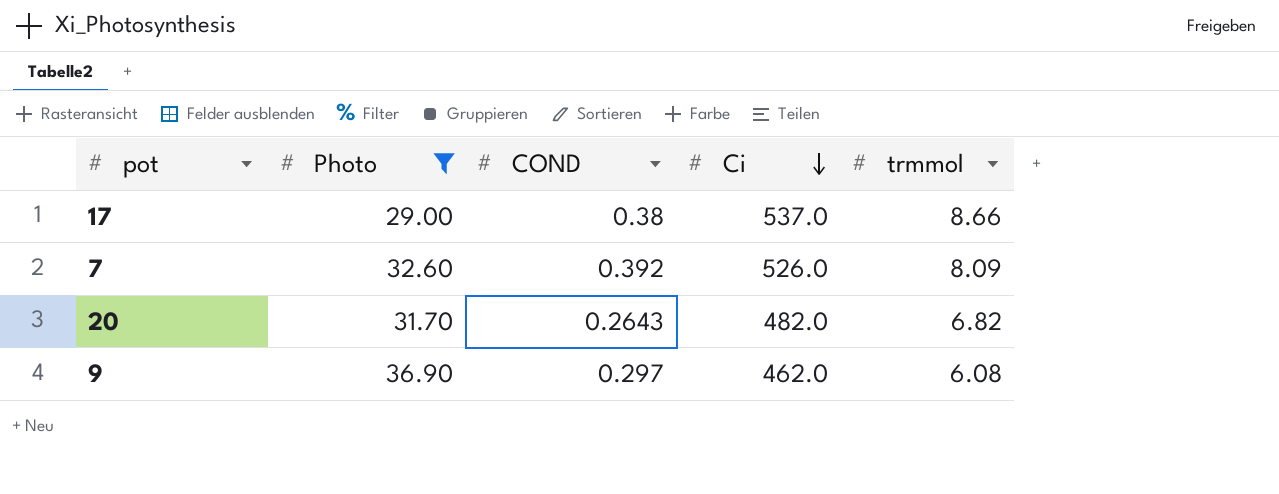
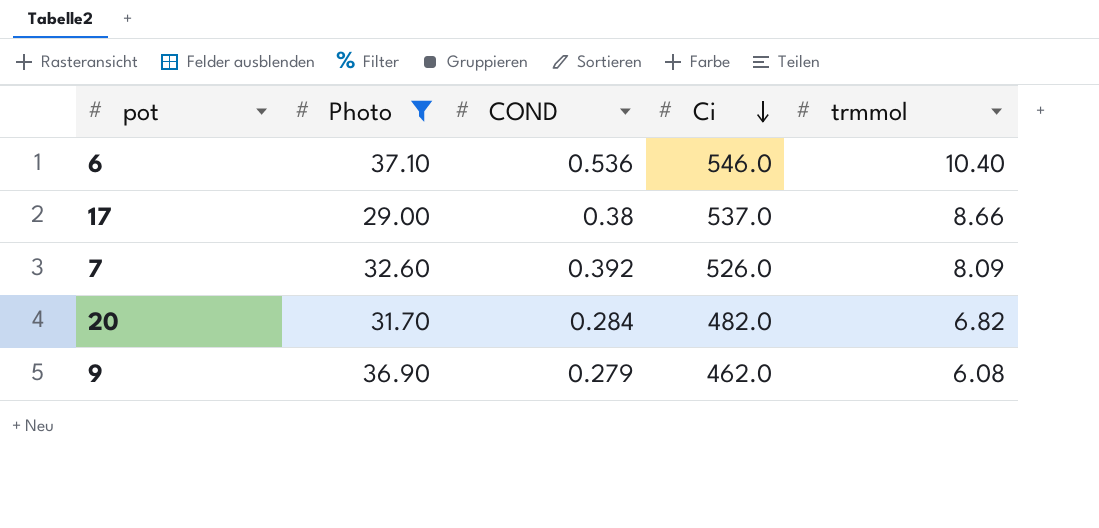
row 6: none -> 37.10 | 0.536 | 546.0 | 10.40
20 | COND: 0.2643 -> 0.284
9 | COND: 0.297 -> 0.279

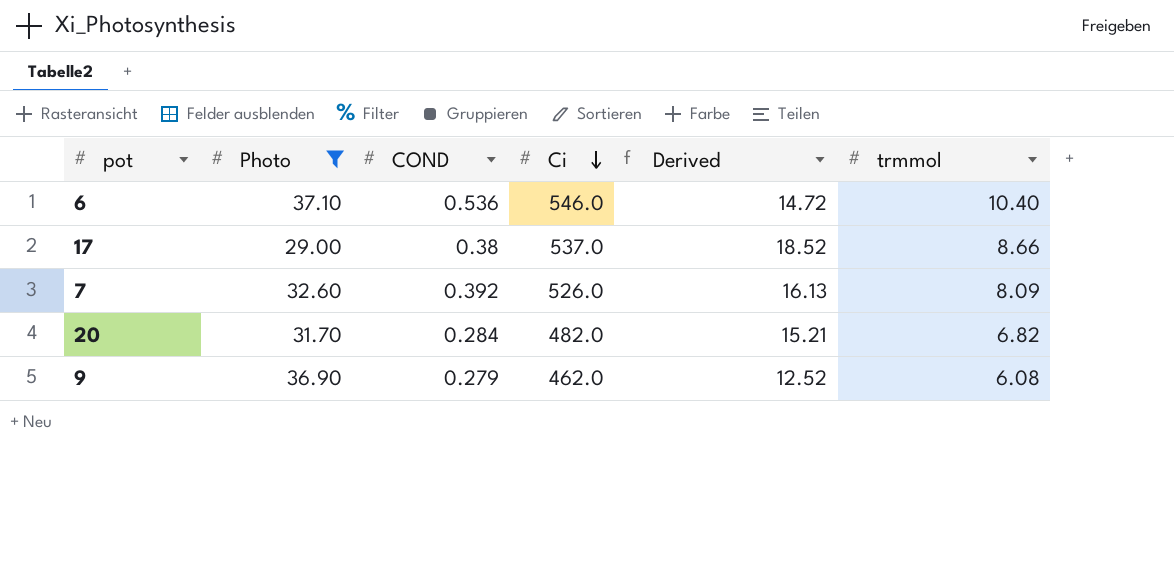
column Derived | formula: none -> [Ci] / [Photo]

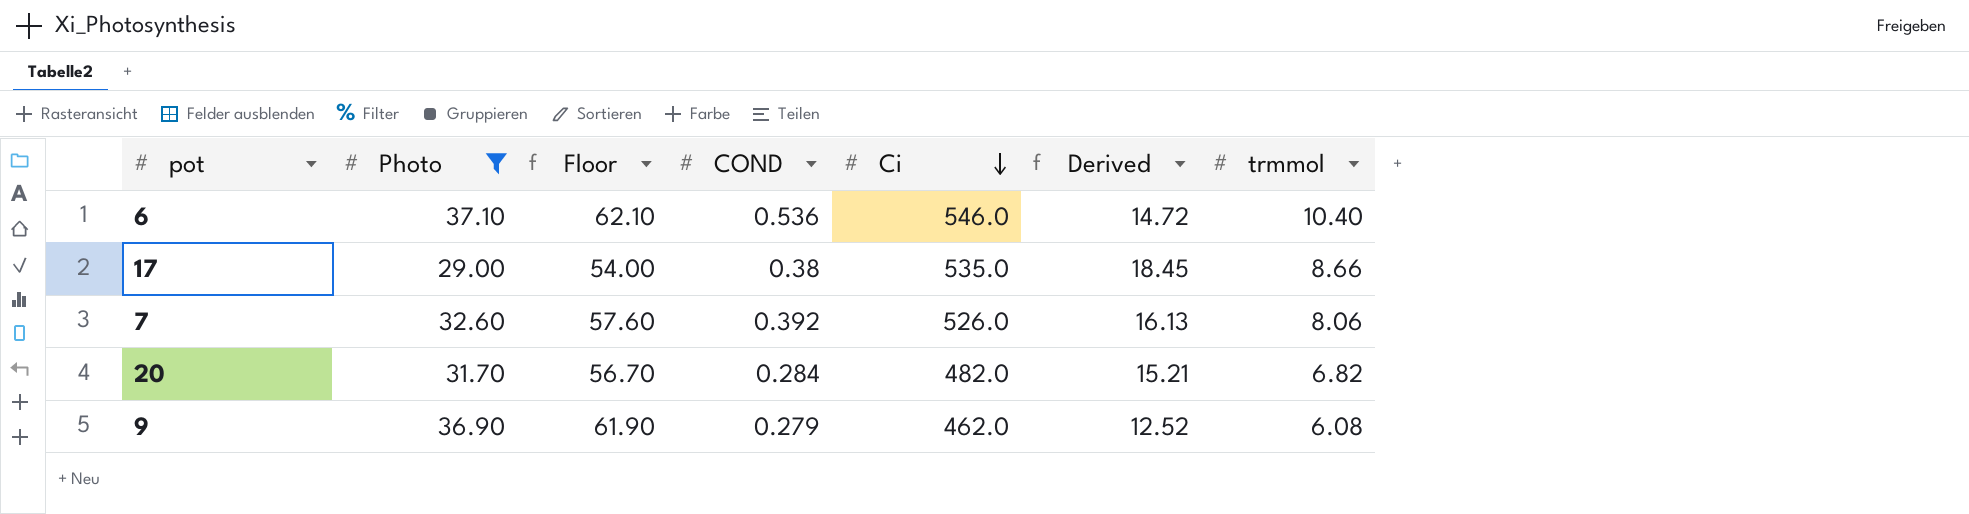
column Floor | formula: none -> [Photo] + 25
17 | Ci: 537.0 -> 535.0
17 | Derived: 18.52 -> 18.45
7 | trmmol: 8.09 -> 8.06

